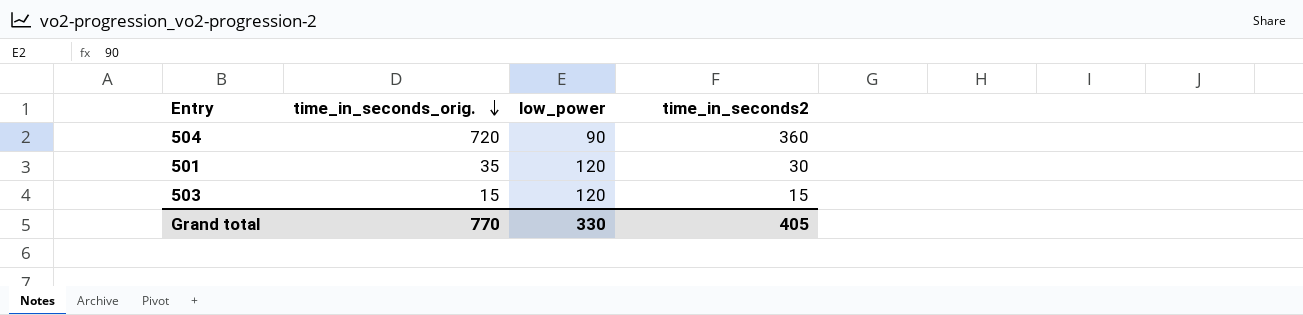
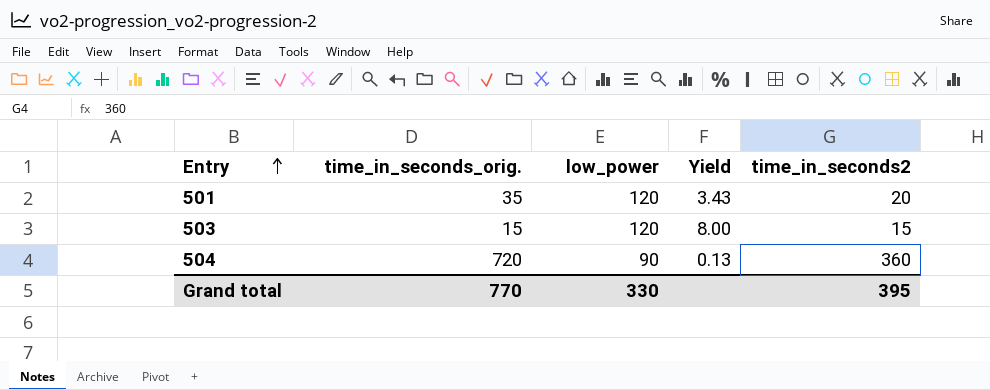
row order: time_in_seconds_orig. descending -> Entry ascending
column Yield | formula: none -> [low_power] / [time_in_seconds_orig.]
501 | time_in_seconds2: 30 -> 20
Grand total | time_in_seconds2: 405 -> 395

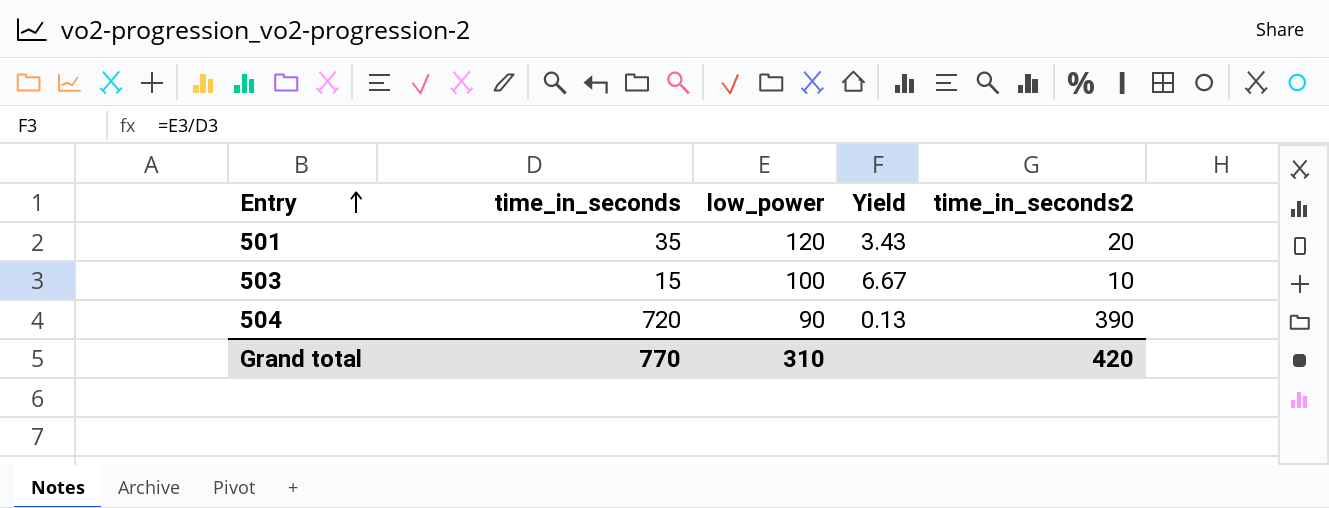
column name: time_in_seconds_orig. -> time_in_seconds
503 | low_power: 120 -> 100
503 | Yield: 8.00 -> 6.67
503 | time_in_seconds2: 15 -> 10
504 | time_in_seconds2: 360 -> 390
Grand total | low_power: 330 -> 310
Grand total | time_in_seconds2: 395 -> 420

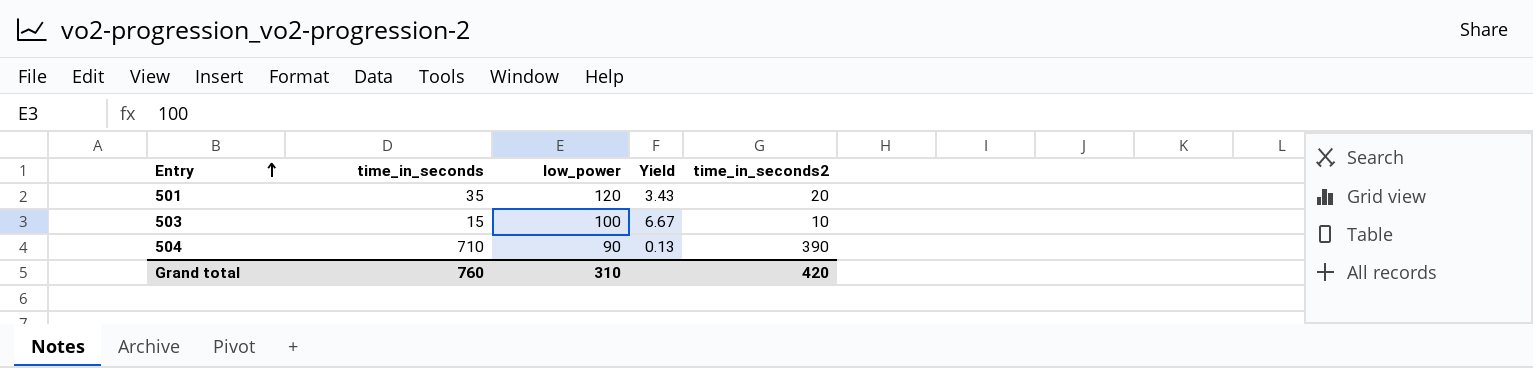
504 | time_in_seconds: 720 -> 710
Grand total | time_in_seconds: 770 -> 760

